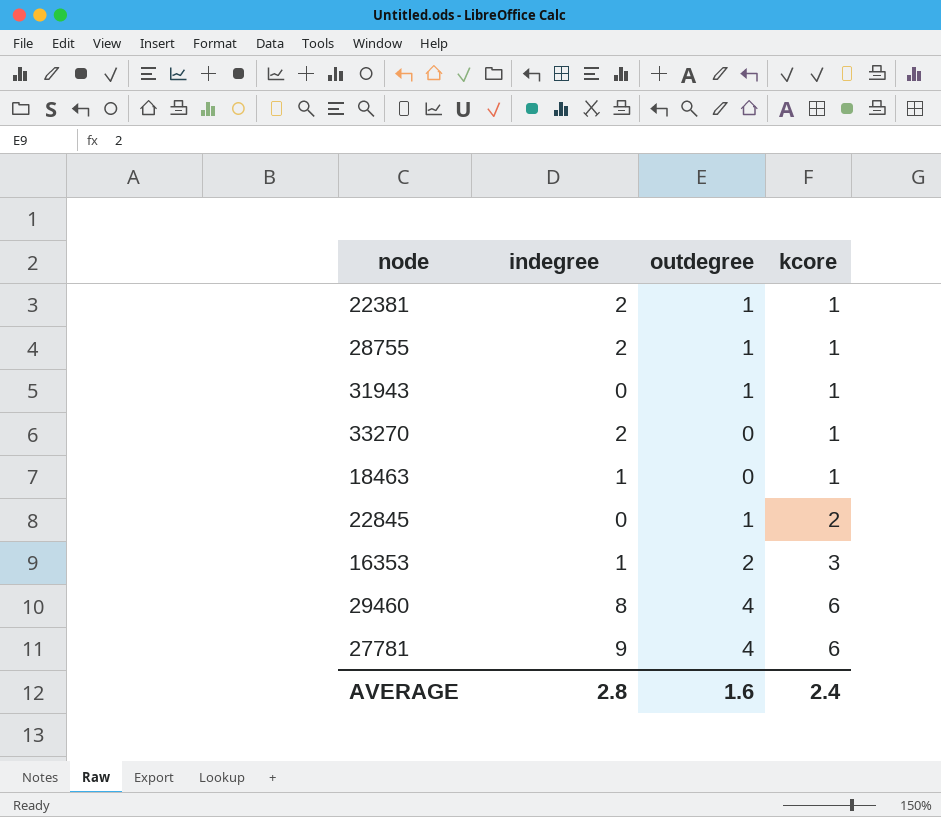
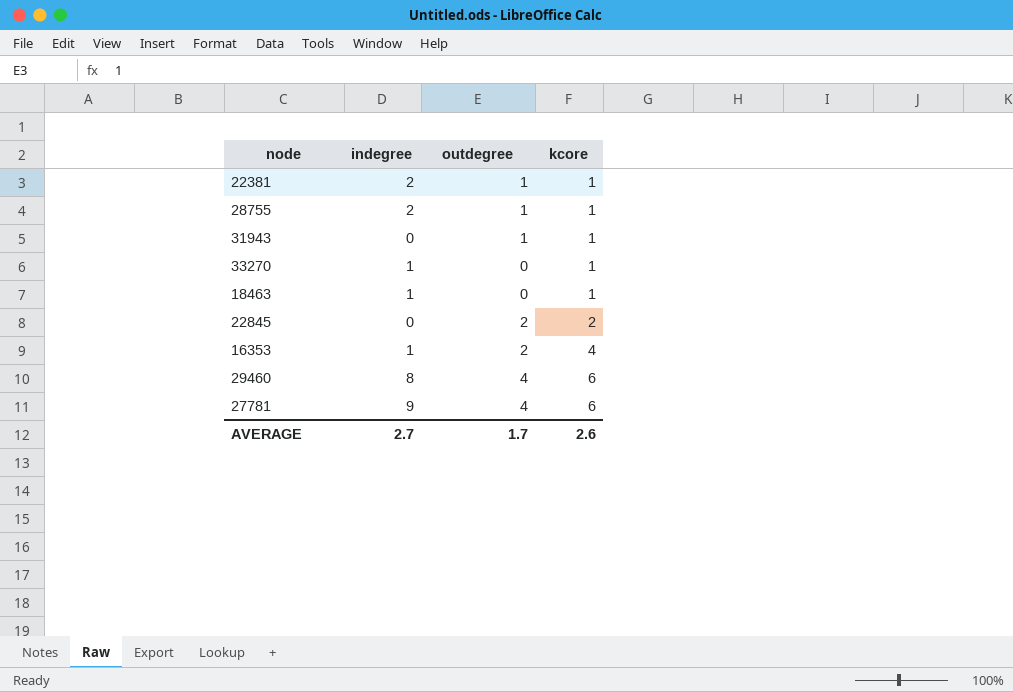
33270 | indegree: 2 -> 1
22845 | outdegree: 1 -> 2
16353 | kcore: 3 -> 4
AVERAGE | indegree: 2.8 -> 2.7
AVERAGE | outdegree: 1.6 -> 1.7
AVERAGE | kcore: 2.4 -> 2.6

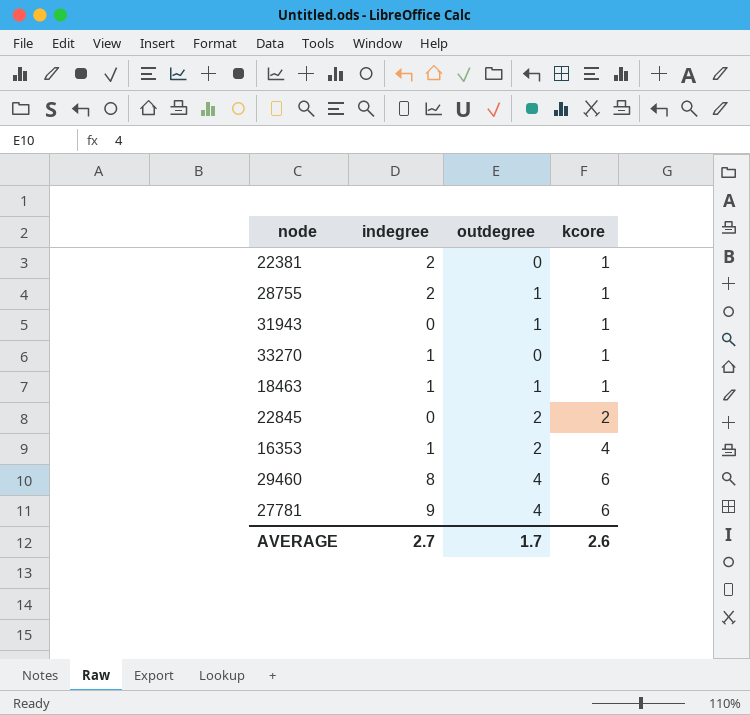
22381 | outdegree: 1 -> 0
18463 | outdegree: 0 -> 1

